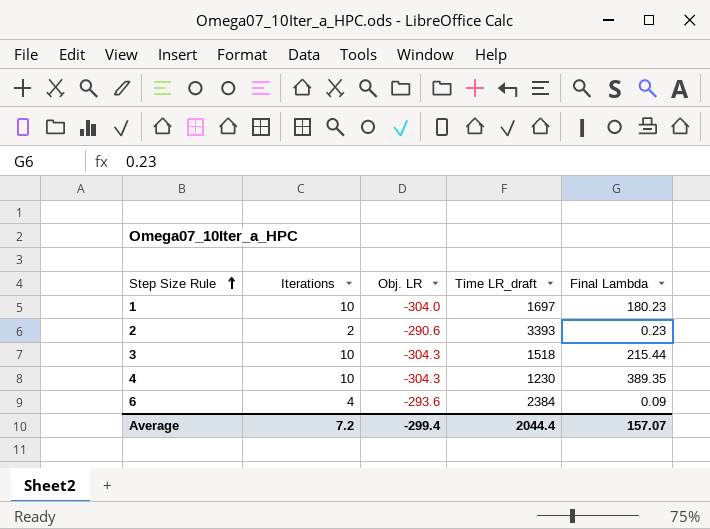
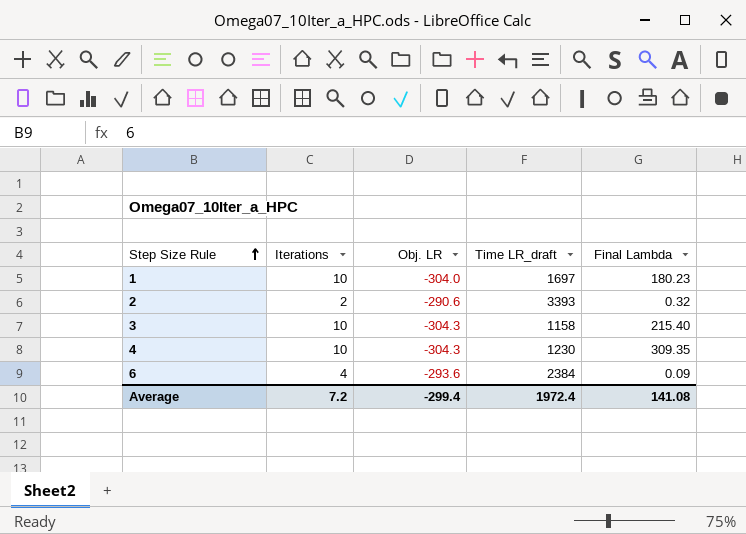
2 | Final Lambda: 0.23 -> 0.32
3 | Time LR_draft: 1518 -> 1158
3 | Final Lambda: 215.44 -> 215.40
4 | Final Lambda: 389.35 -> 309.35
Average | Time LR_draft: 2044.4 -> 1972.4
Average | Final Lambda: 157.07 -> 141.08

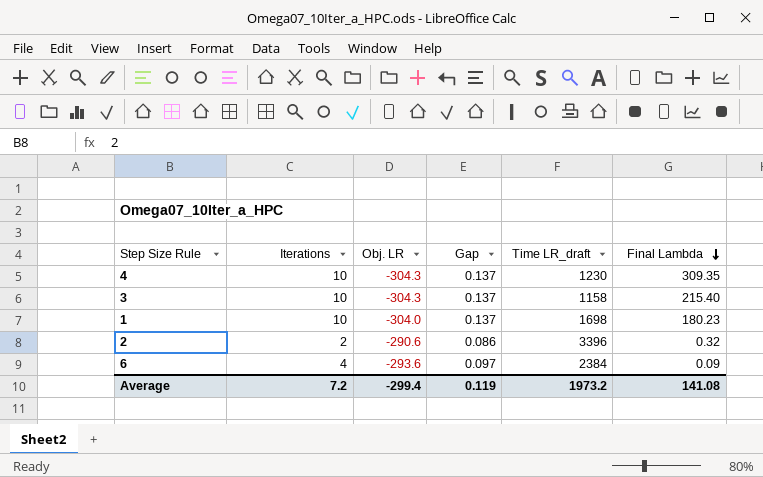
row order: Step Size Rule ascending -> Final Lambda descending
column Gap | position: none -> 4
1 | Time LR_draft: 1697 -> 1698
2 | Time LR_draft: 3393 -> 3396
Average | Time LR_draft: 1972.4 -> 1973.2

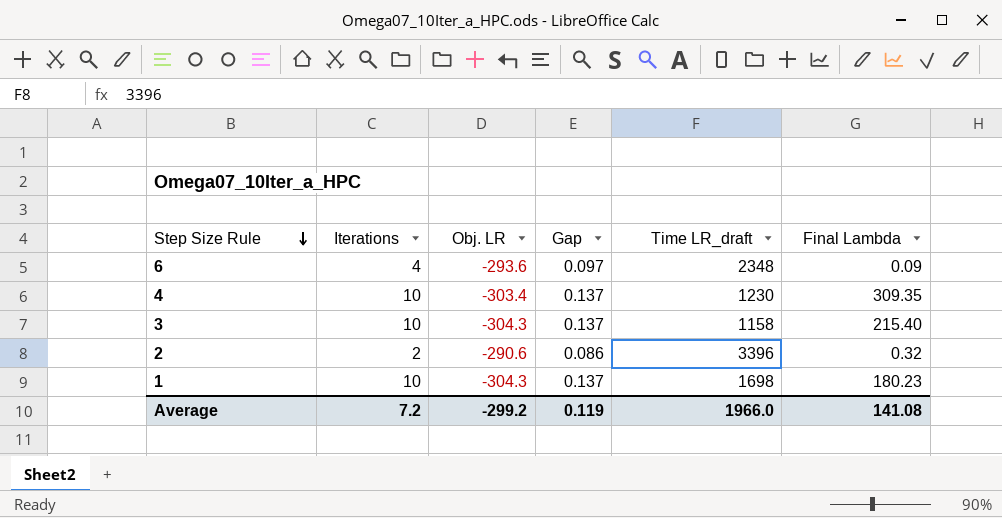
row order: Final Lambda descending -> Step Size Rule descending
6 | Time LR_draft: 2384 -> 2348
4 | Obj. LR: -304.3 -> -303.4
1 | Obj. LR: -304.0 -> -304.3
Average | Obj. LR: -299.4 -> -299.2
Average | Time LR_draft: 1973.2 -> 1966.0

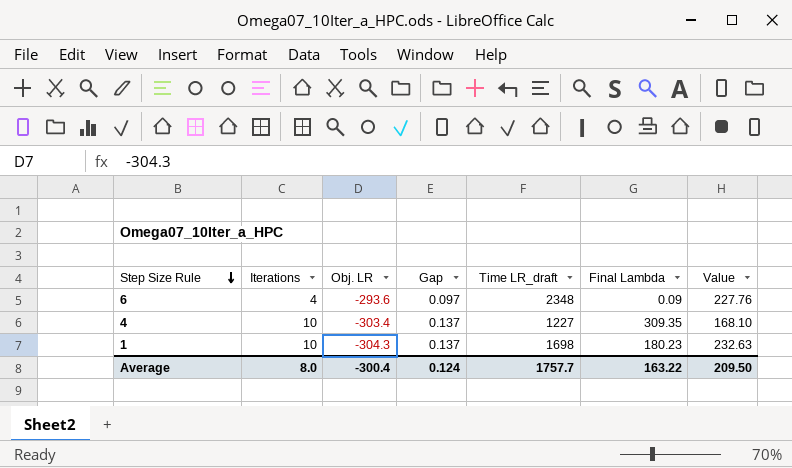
column Value | formula: none -> [Gap] * [Time LR_draft]
row 3: 10 | -304.3 | 0.137 | 1158 | 215.40 -> none
row 2: 2 | -290.6 | 0.086 | 3396 | 0.32 -> none
4 | Time LR_draft: 1230 -> 1227
Average | Iterations: 7.2 -> 8.0
Average | Obj. LR: -299.2 -> -300.4
Average | Gap: 0.119 -> 0.124
Average | Time LR_draft: 1966.0 -> 1757.7
Average | Final Lambda: 141.08 -> 163.22

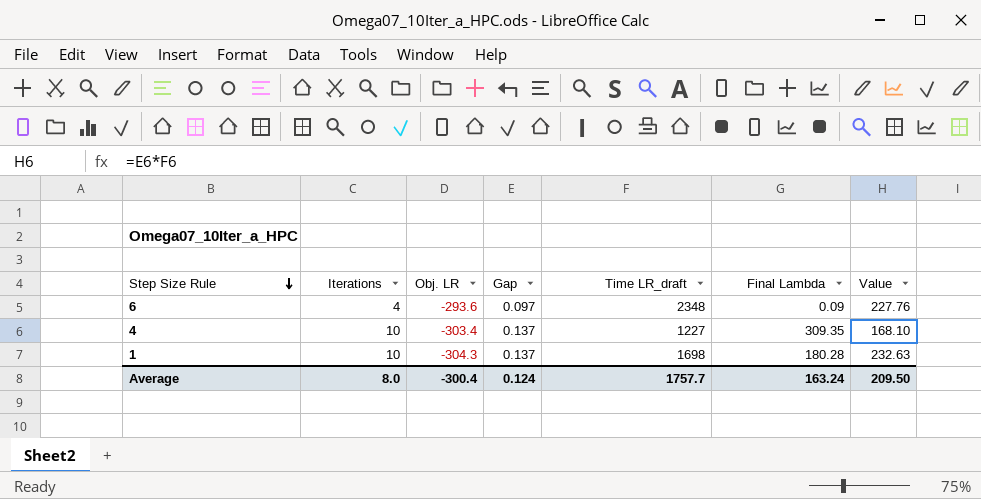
1 | Final Lambda: 180.23 -> 180.28
Average | Final Lambda: 163.22 -> 163.24

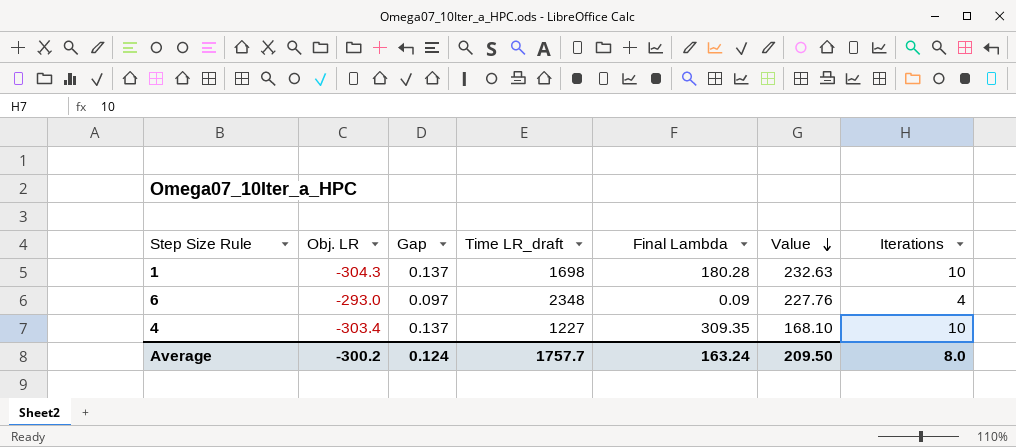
row order: Step Size Rule descending -> Value descending
column Iterations | position: 2 -> 7
6 | Obj. LR: -293.6 -> -293.0
Average | Obj. LR: -300.4 -> -300.2

